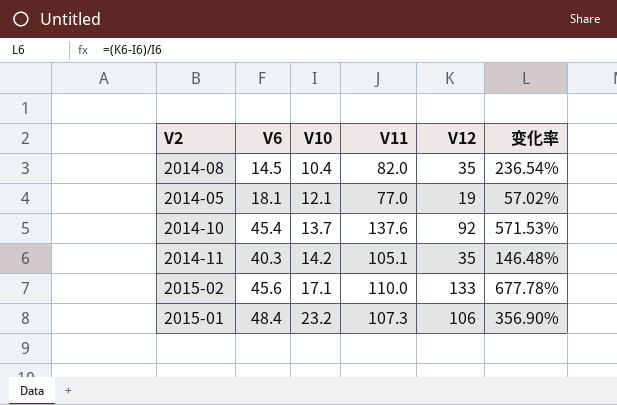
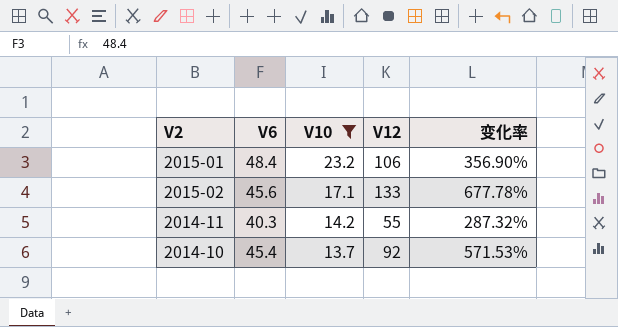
filter: none -> V10 >= 13.7
row order: V10 ascending -> V10 descending
column V11 | position: 4 -> none
2014-11 | V12: 35 -> 55
2014-11 | 变化率: 146.48% -> 287.32%

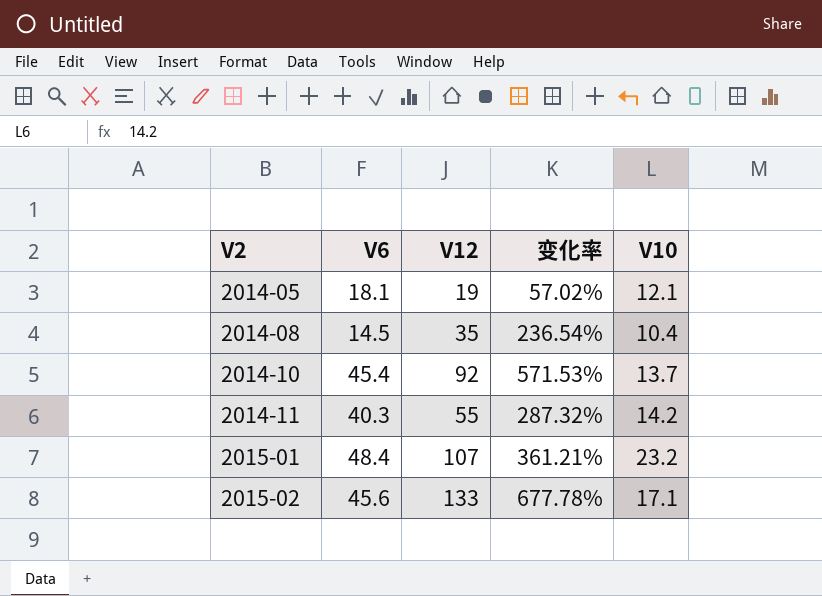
filter: V10 >= 13.7 -> none
row order: V10 descending -> V2 ascending
column V10 | position: 3 -> 5
2015-01 | V12: 106 -> 107
2015-01 | 变化率: 356.90% -> 361.21%

